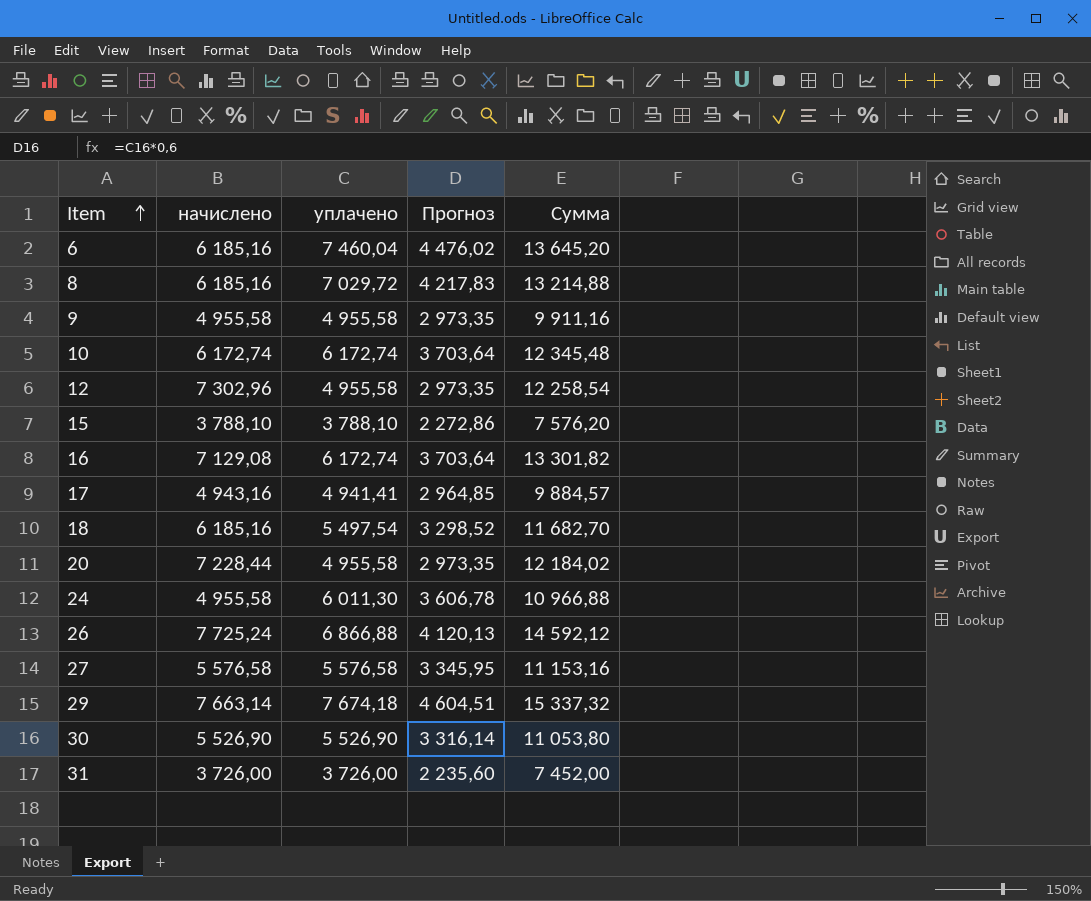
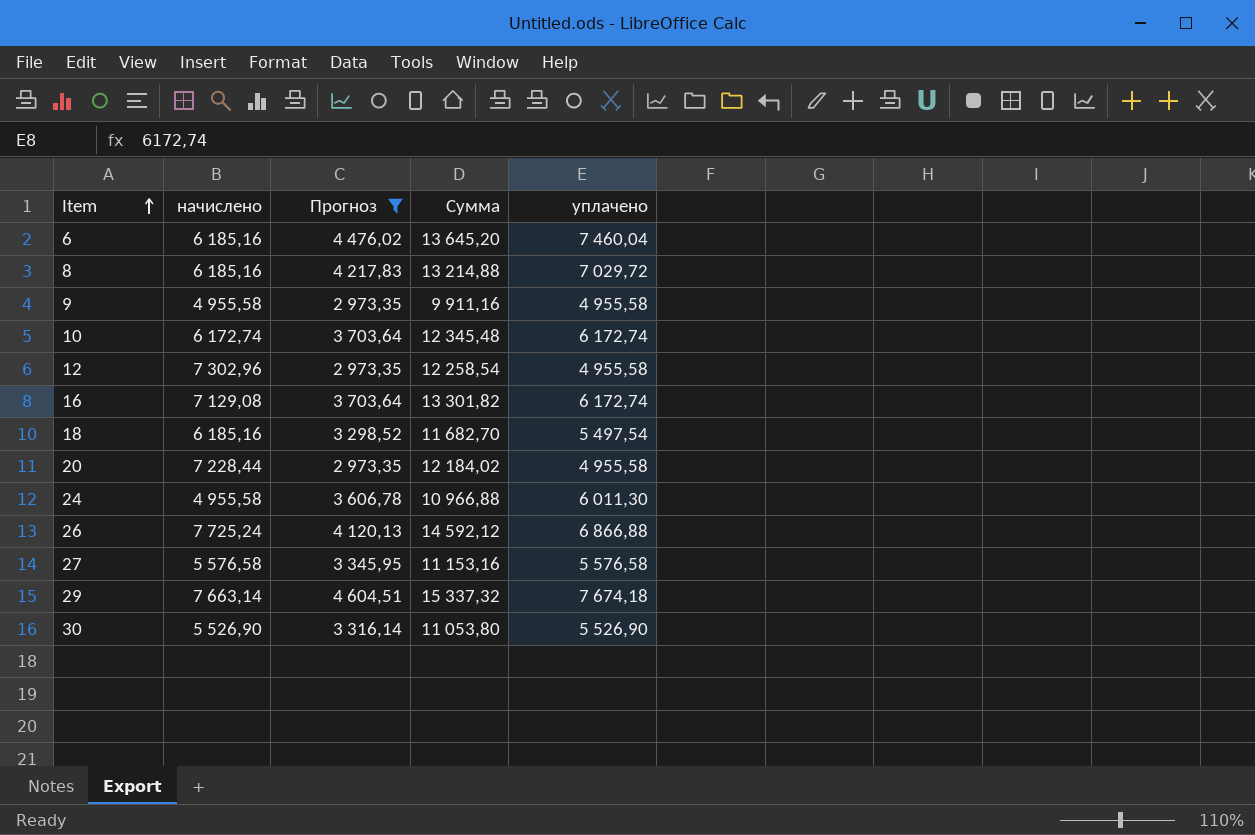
filter: none -> Прогноз >= 2 973,35
column уплачено | position: 3 -> 5

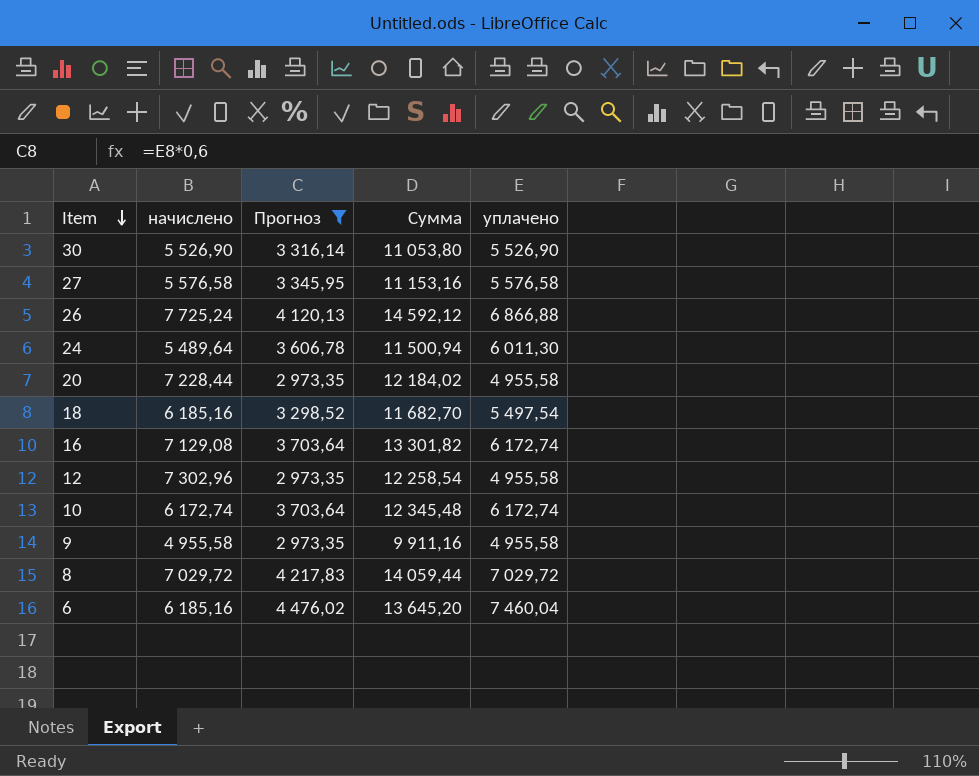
row order: Item ascending -> Item descending
row 29: 7 663,14 | 4 604,51 | 15 337,32 | 7 674,18 -> none
24 | начислено: 4 955,58 -> 5 489,64
24 | Сумма: 10 966,88 -> 11 500,94
8 | начислено: 6 185,16 -> 7 029,72
8 | Сумма: 13 214,88 -> 14 059,44

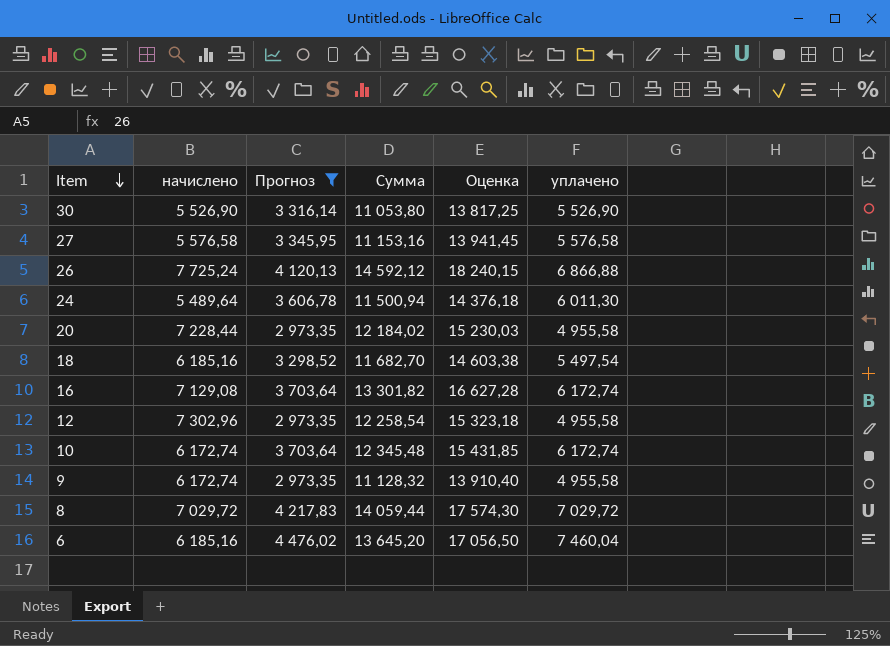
column Оценка | formula: none -> [Сумма] * 1,25
9 | начислено: 4 955,58 -> 6 172,74
9 | Сумма: 9 911,16 -> 11 128,32

